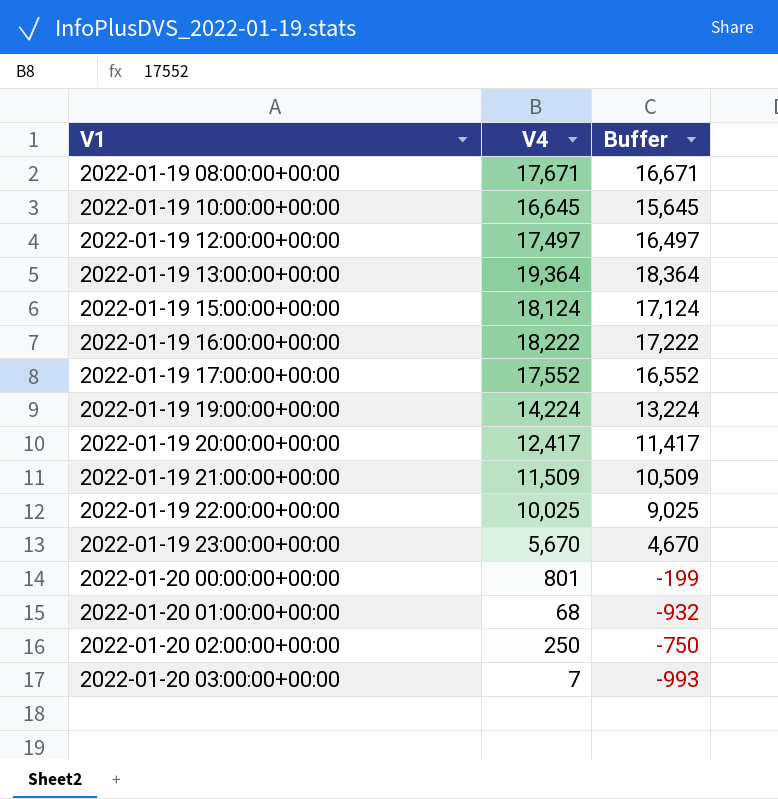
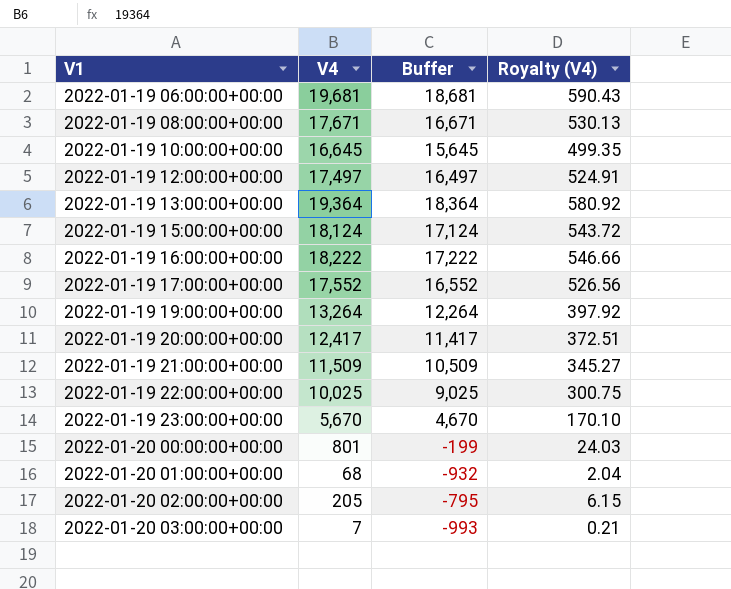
column Royalty (V4) | formula: none -> [V4] * 0.03
row 2022-01-19 06:00:00+00:00: none -> 19,681 | 18,681 | 590.43
2022-01-19 19:00:00+00:00 | V4: 14,224 -> 13,264
2022-01-19 19:00:00+00:00 | Buffer: 13,224 -> 12,264
2022-01-20 02:00:00+00:00 | V4: 250 -> 205
2022-01-20 02:00:00+00:00 | Buffer: -750 -> -795

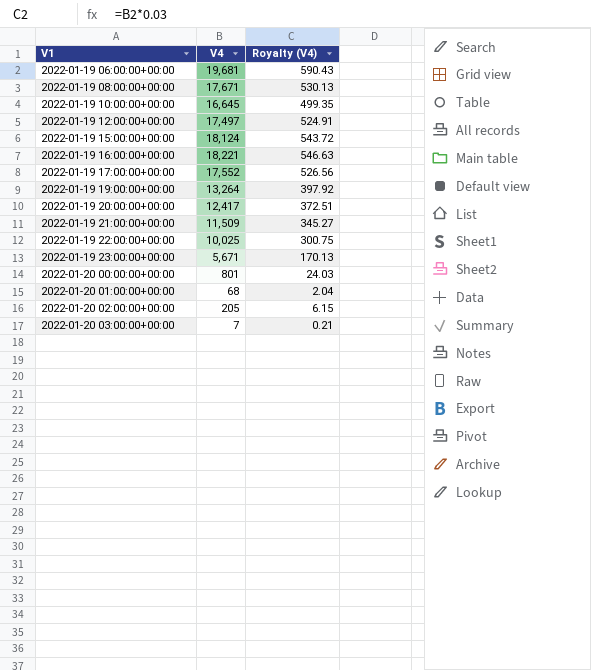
column Buffer | formula: [V4] - 1000 -> none
row 2022-01-19 13:00:00+00:00: 19,364 | 18,364 | 580.92 -> none
2022-01-19 16:00:00+00:00 | V4: 18,222 -> 18,221
2022-01-19 16:00:00+00:00 | Royalty (V4): 546.66 -> 546.63
2022-01-19 23:00:00+00:00 | V4: 5,670 -> 5,671
2022-01-19 23:00:00+00:00 | Royalty (V4): 170.10 -> 170.13

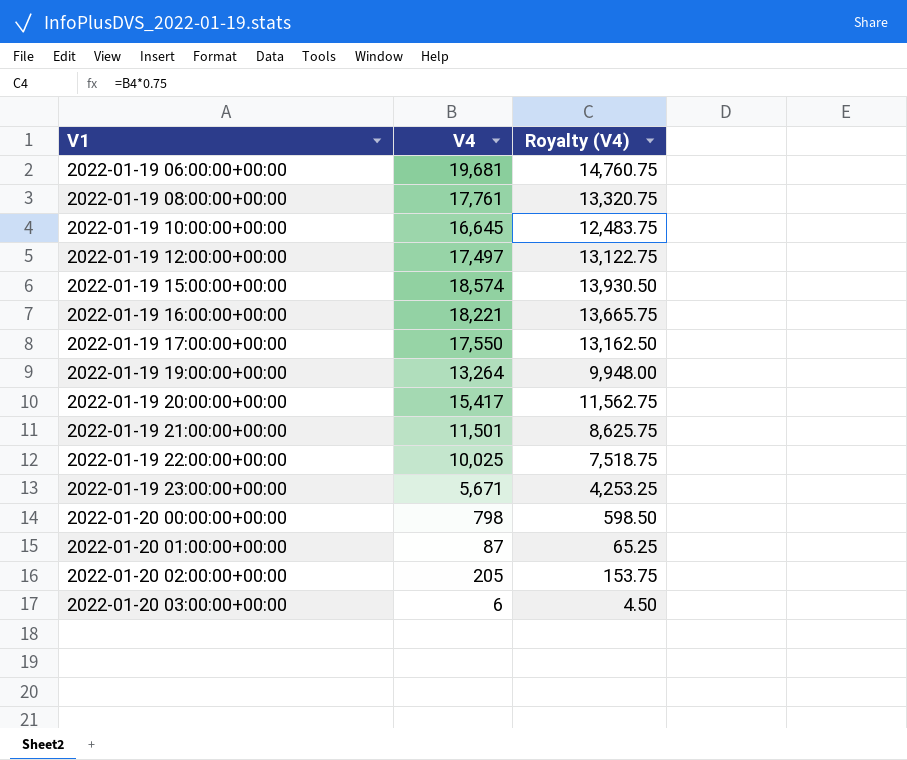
column Royalty (V4) | formula: [V4] * 0.03 -> [V4] * 0.75
2022-01-19 08:00:00+00:00 | V4: 17,671 -> 17,761
2022-01-19 15:00:00+00:00 | V4: 18,124 -> 18,574
2022-01-19 17:00:00+00:00 | V4: 17,552 -> 17,550
2022-01-19 20:00:00+00:00 | V4: 12,417 -> 15,417
2022-01-19 21:00:00+00:00 | V4: 11,509 -> 11,501
2022-01-20 00:00:00+00:00 | V4: 801 -> 798
2022-01-20 01:00:00+00:00 | V4: 68 -> 87
2022-01-20 03:00:00+00:00 | V4: 7 -> 6

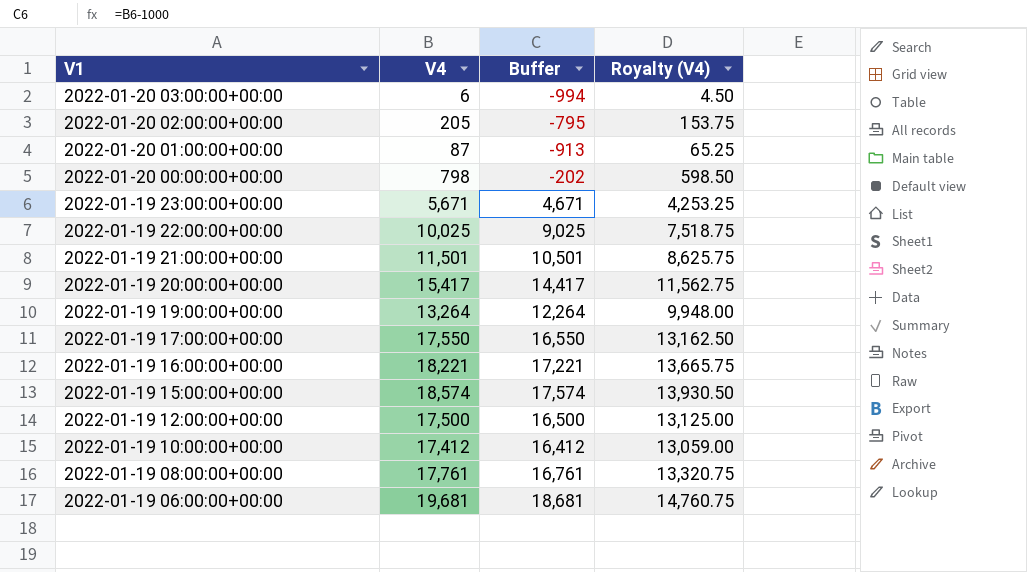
row order: V1 ascending -> V1 descending
column Buffer | formula: none -> [V4] - 1000
2022-01-19 12:00:00+00:00 | V4: 17,497 -> 17,500
2022-01-19 12:00:00+00:00 | Royalty (V4): 13,122.75 -> 13,125.00
2022-01-19 10:00:00+00:00 | V4: 16,645 -> 17,412
2022-01-19 10:00:00+00:00 | Royalty (V4): 12,483.75 -> 13,059.00

